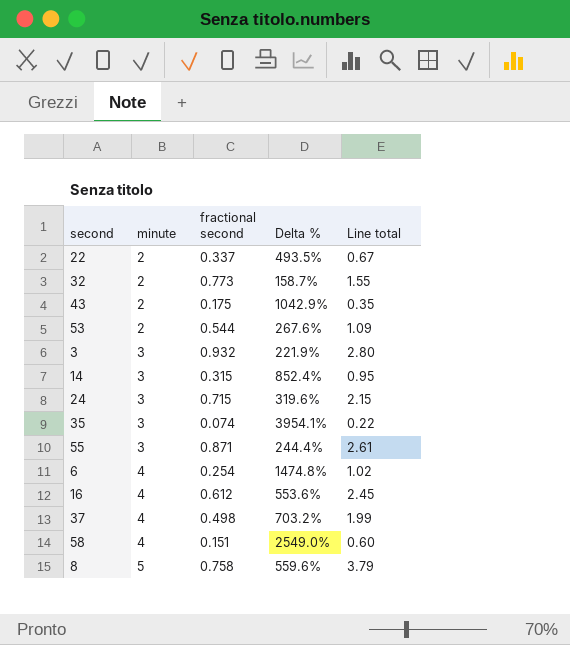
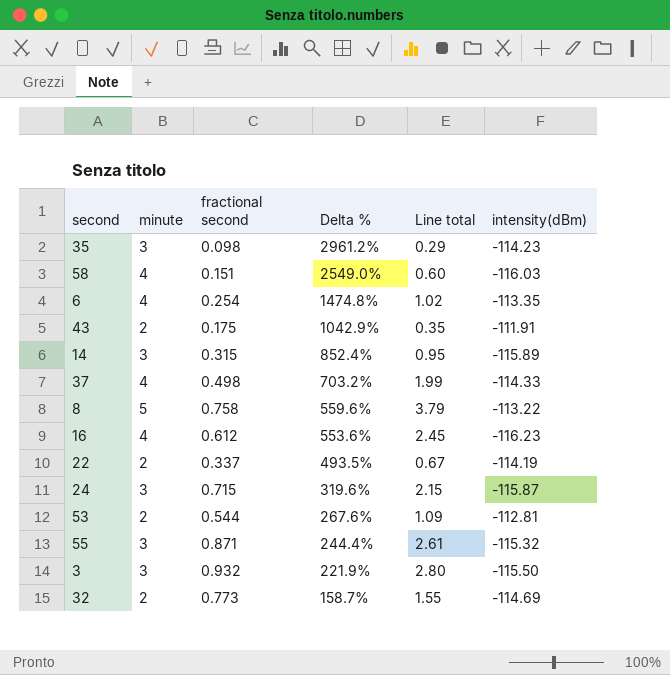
row order: minute ascending -> Delta % descending
column intensity(dBm) | position: none -> 6
35 | fractional second: 0.074 -> 0.098
35 | Delta %: 3954.1% -> 2961.2%
35 | Line total: 0.22 -> 0.29

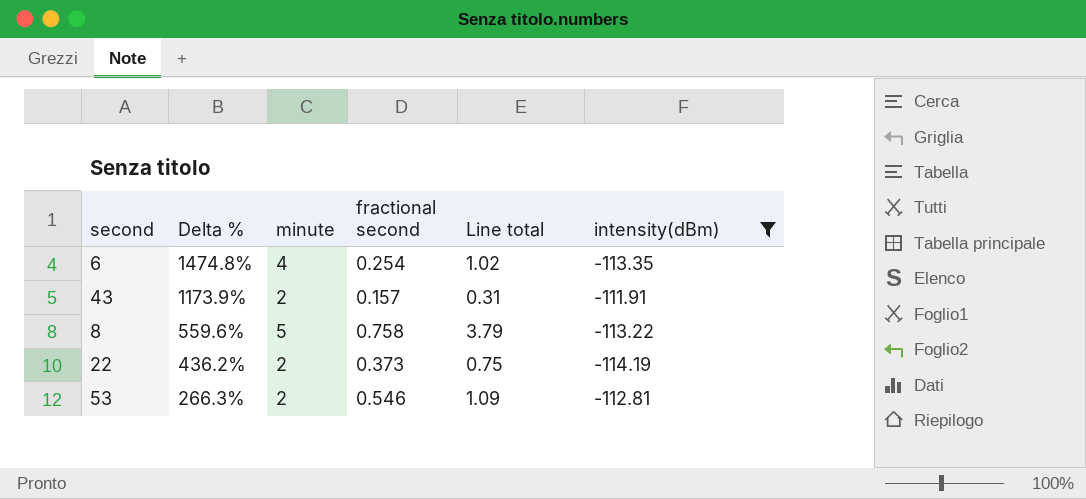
filter: none -> intensity(dBm) >= -114.19
column Delta % | position: 4 -> 2
43 | Delta %: 1042.9% -> 1173.9%
43 | fractional second: 0.175 -> 0.157
43 | Line total: 0.35 -> 0.31
22 | Delta %: 493.5% -> 436.2%
22 | fractional second: 0.337 -> 0.373
22 | Line total: 0.67 -> 0.75
53 | Delta %: 267.6% -> 266.3%
53 | fractional second: 0.544 -> 0.546

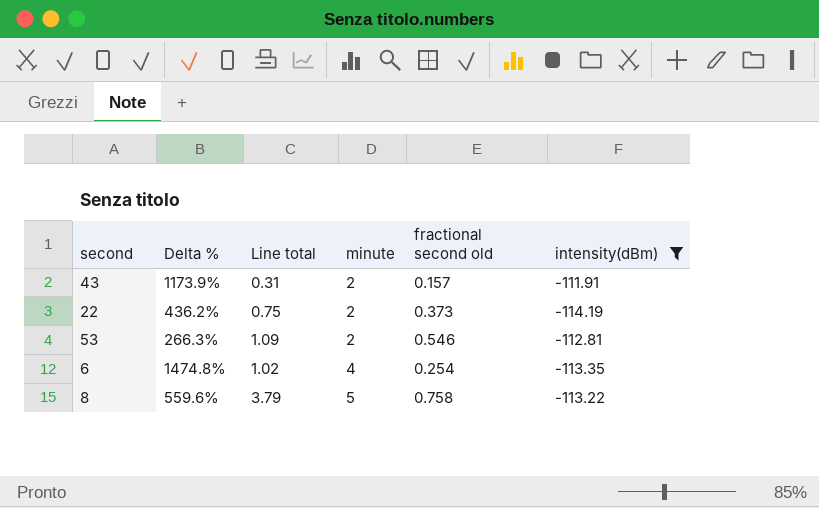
row order: Delta % descending -> minute ascending
column Line total | position: 5 -> 3
column name: fractional second -> fractional second old

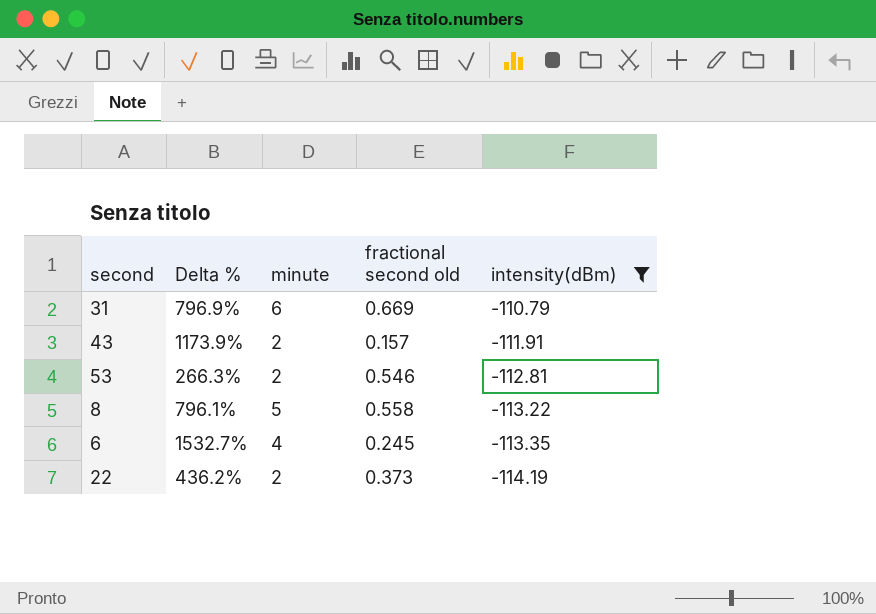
row order: minute ascending -> intensity(dBm) descending
column Line total | formula: [minute] * [fractional second old] -> none
row 31: none -> 796.9% | 6 | 0.669 | -110.79
8 | Delta %: 559.6% -> 796.1%
8 | fractional second old: 0.758 -> 0.558
6 | Delta %: 1474.8% -> 1532.7%
6 | fractional second old: 0.254 -> 0.245

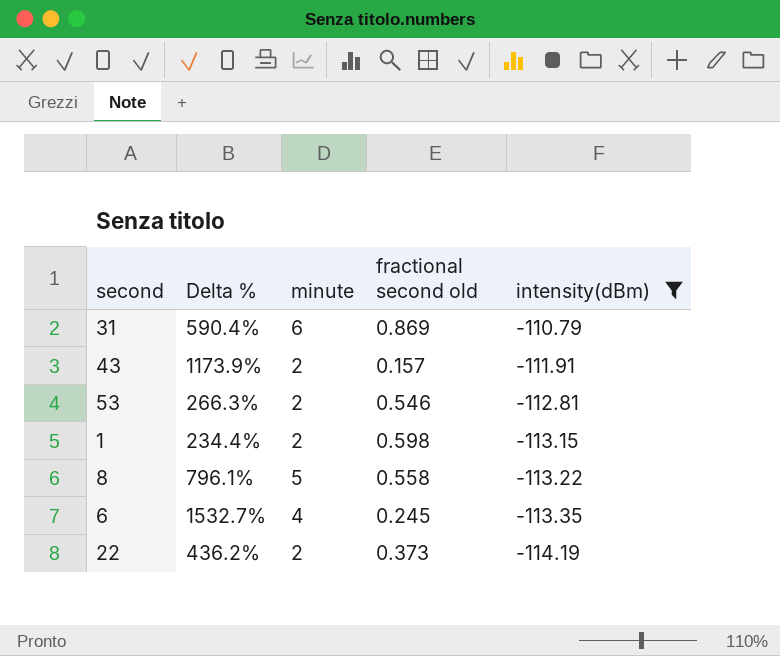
31 | Delta %: 796.9% -> 590.4%
31 | fractional second old: 0.669 -> 0.869
row 1: none -> 234.4% | 2 | 0.598 | -113.15

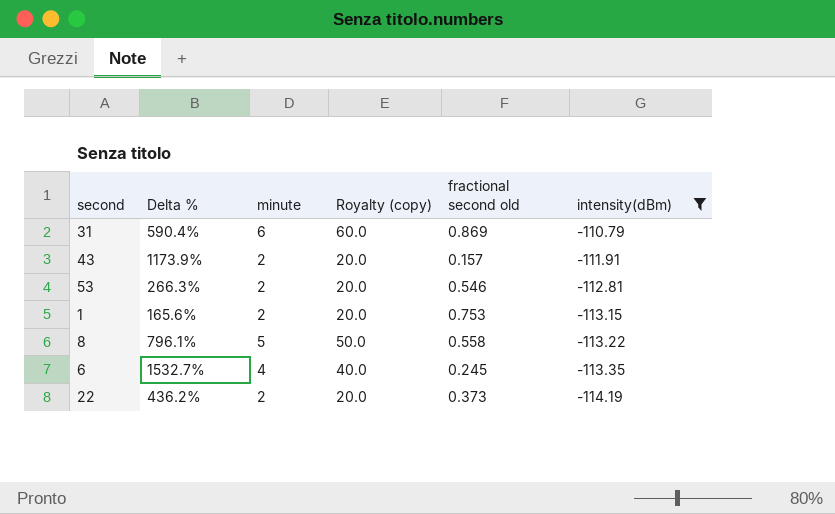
column Royalty (copy) | formula: none -> [minute] * 10
1 | Delta %: 234.4% -> 165.6%
1 | fractional second old: 0.598 -> 0.753

